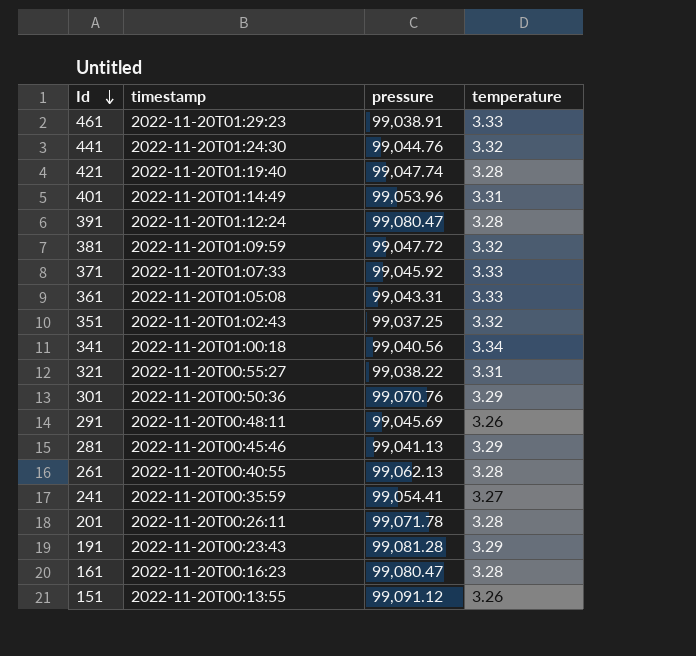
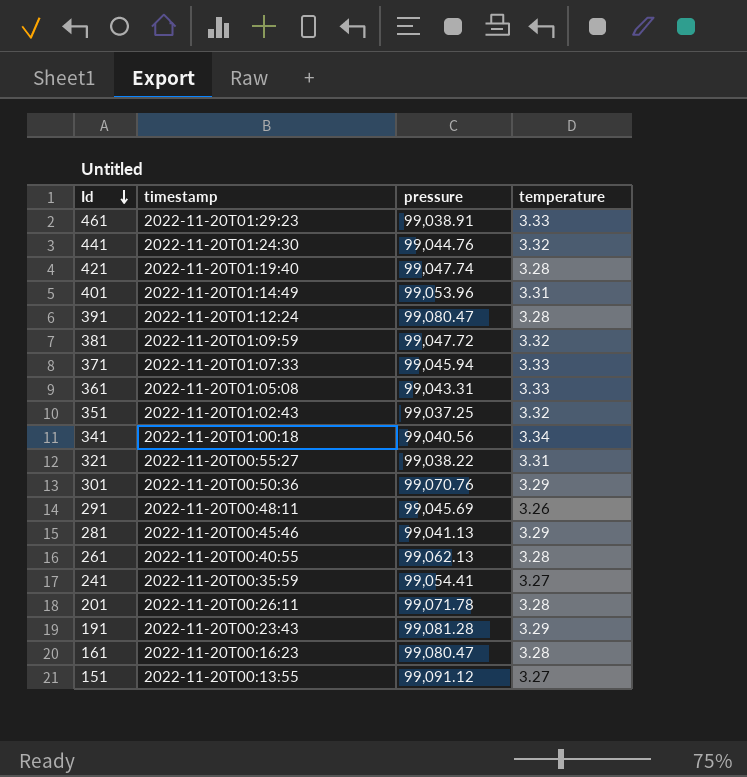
371 | pressure: 99,045.92 -> 99,045.94
151 | temperature: 3.26 -> 3.27

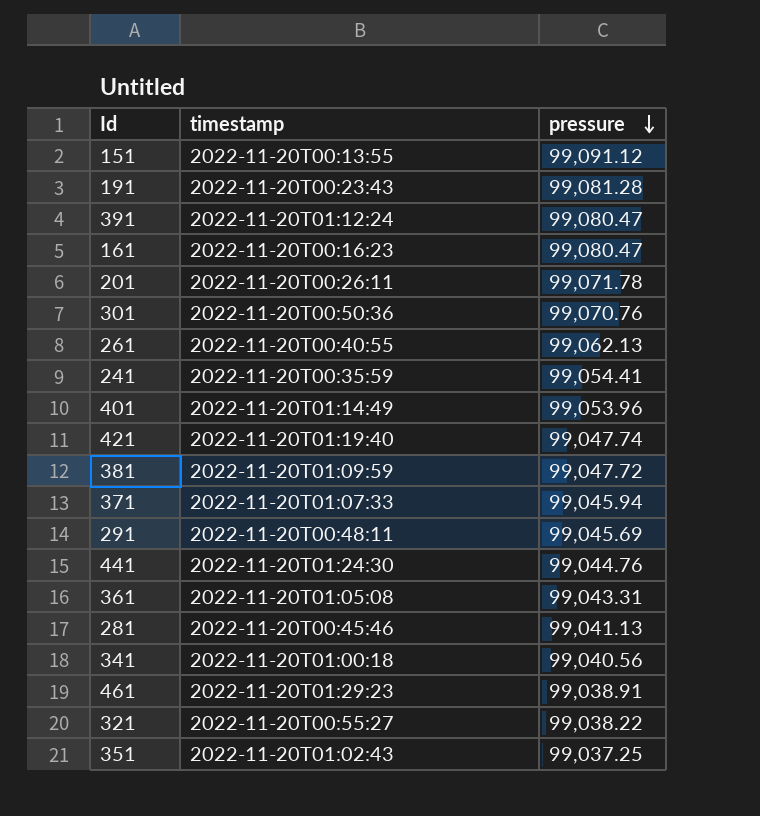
row order: Id descending -> pressure descending
column temperature | position: 4 -> none

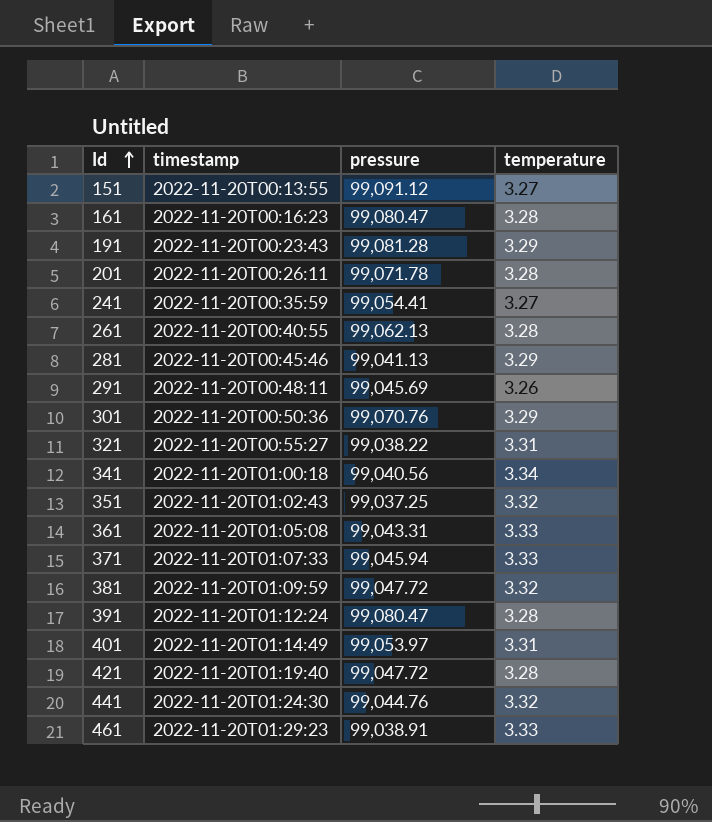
row order: pressure descending -> Id ascending
column temperature | position: none -> 4
401 | pressure: 99,053.96 -> 99,053.97
421 | pressure: 99,047.74 -> 99,047.72

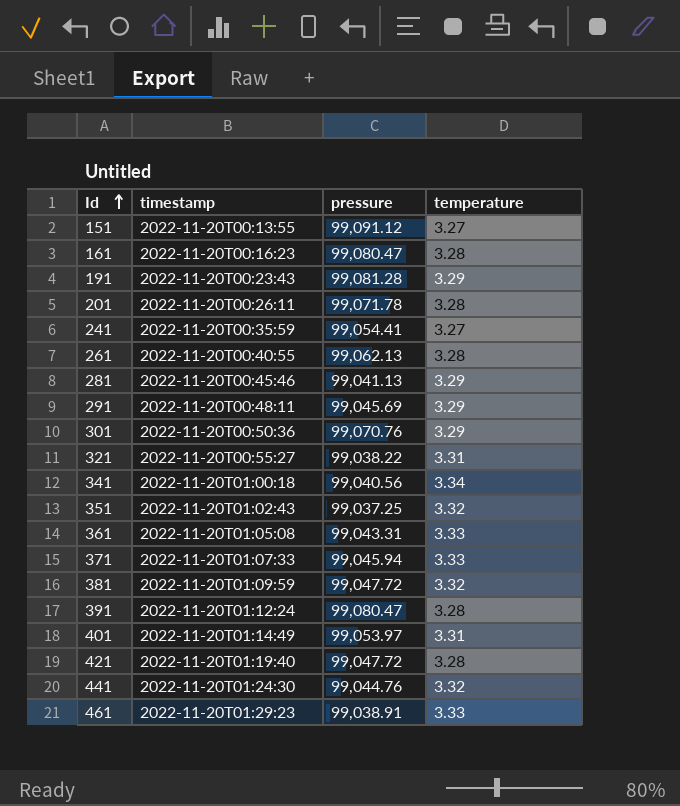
291 | temperature: 3.26 -> 3.29

